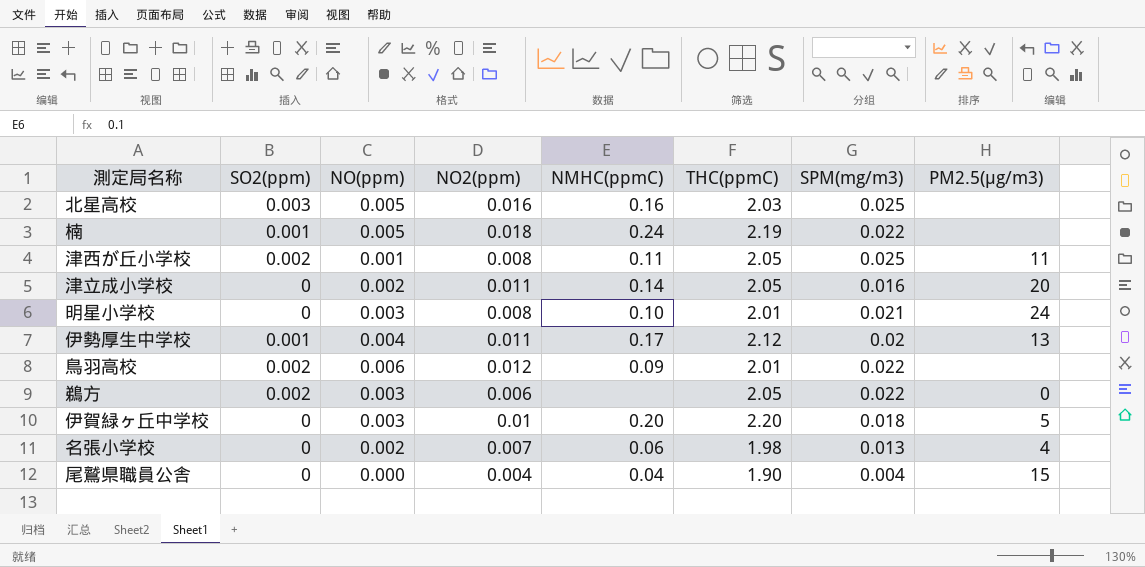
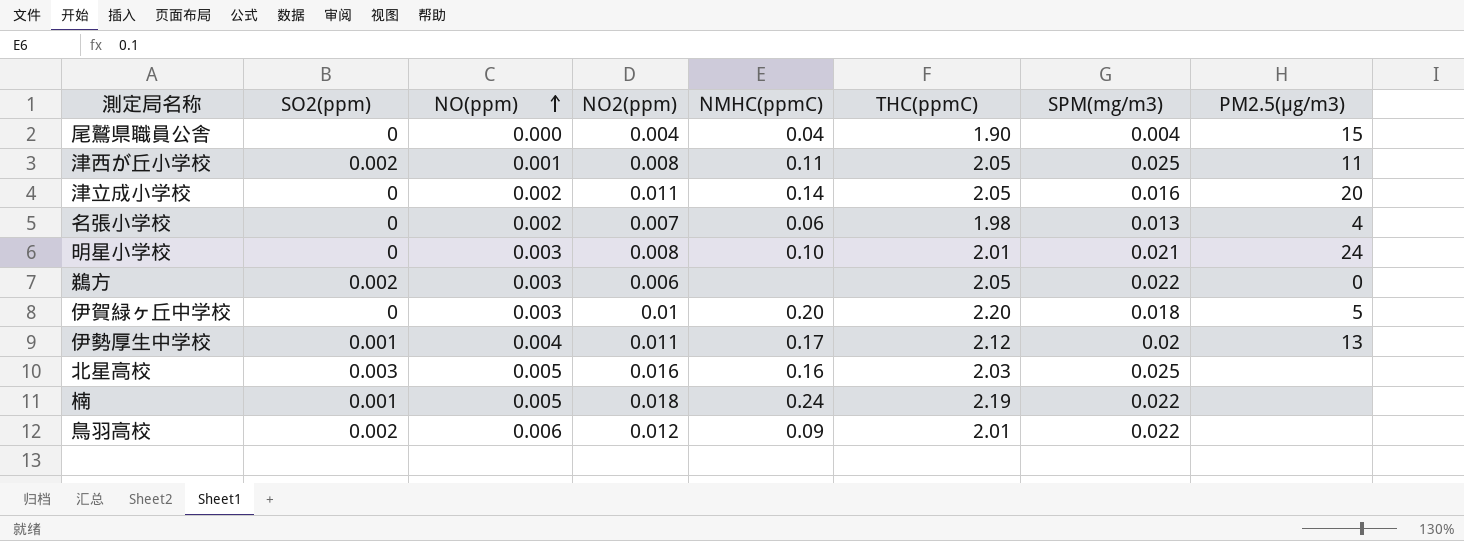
row order: none -> NO(ppm) ascending

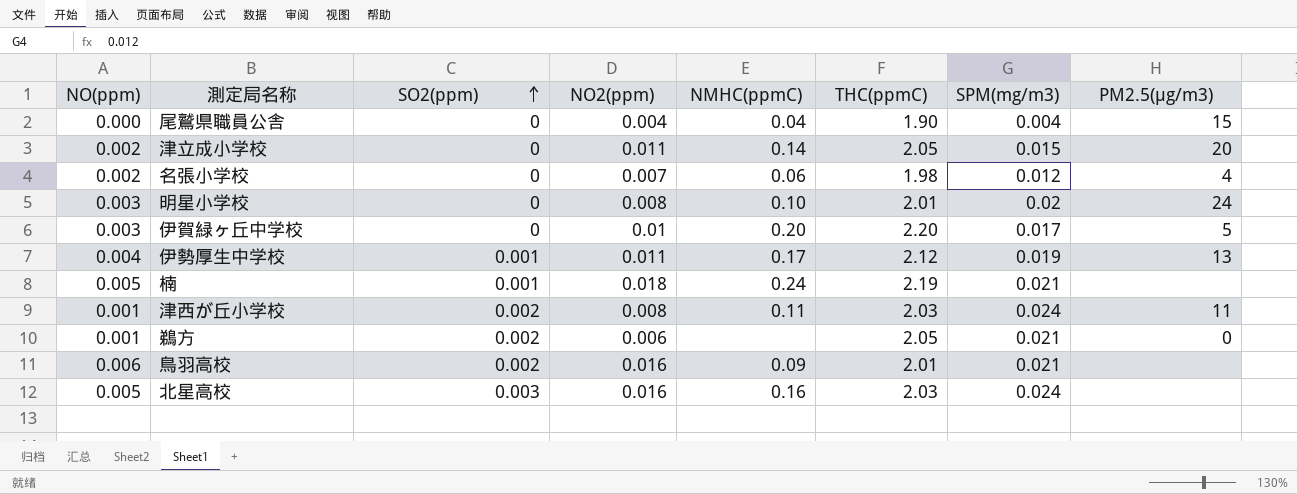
row order: NO(ppm) ascending -> SO2(ppm) ascending
column NO(ppm) | position: 3 -> 1
津立成小学校 | SPM(mg/m3): 0.016 -> 0.015
名張小学校 | SPM(mg/m3): 0.013 -> 0.012
明星小学校 | SPM(mg/m3): 0.021 -> 0.02
伊賀緑ヶ丘中学校 | SPM(mg/m3): 0.018 -> 0.017
伊勢厚生中学校 | SPM(mg/m3): 0.02 -> 0.019
楠 | SPM(mg/m3): 0.022 -> 0.021
津西が丘小学校 | THC(ppmC): 2.05 -> 2.03
津西が丘小学校 | SPM(mg/m3): 0.025 -> 0.024
鵜方 | NO(ppm): 0.003 -> 0.001
鵜方 | SPM(mg/m3): 0.022 -> 0.021
鳥羽高校 | NO2(ppm): 0.012 -> 0.016
鳥羽高校 | SPM(mg/m3): 0.022 -> 0.021
北星高校 | SPM(mg/m3): 0.025 -> 0.024

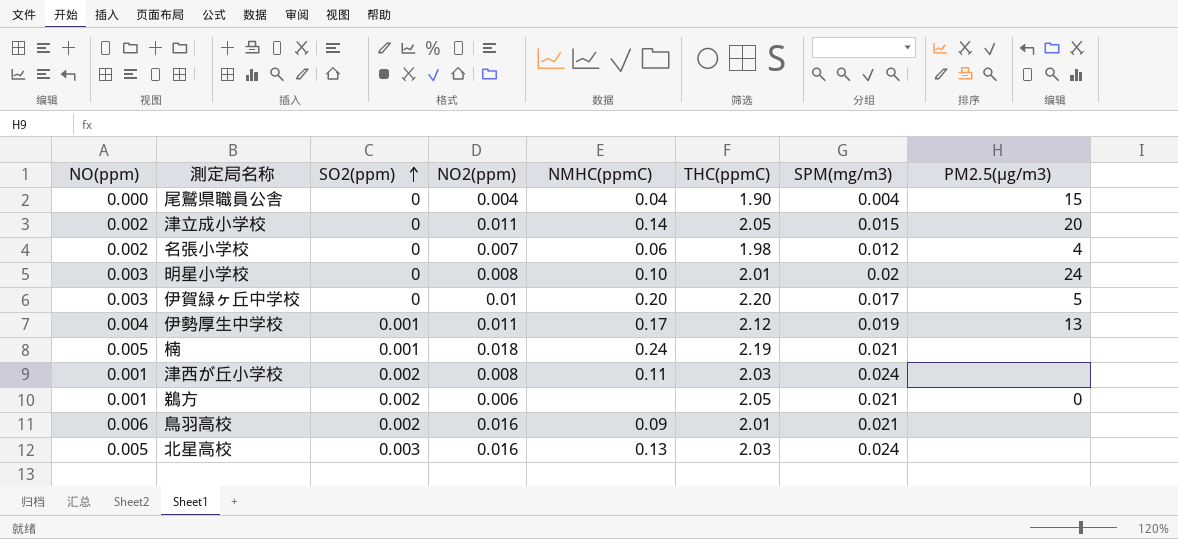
津西が丘小学校 | PM2.5(μg/m3): 11 -> none
北星高校 | NMHC(ppmC): 0.16 -> 0.13

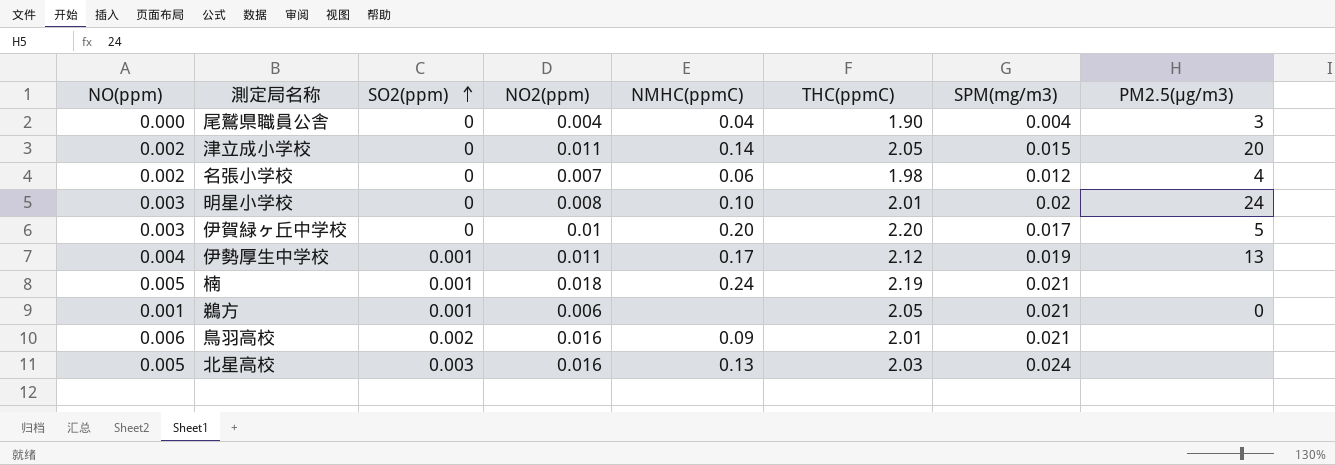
row 津西が丘小学校: 0.001 | 0.002 | 0.008 | 0.11 | 2.03 | 0.024 | none -> none
尾鷲県職員公舎 | PM2.5(μg/m3): 15 -> 3
鵜方 | SO2(ppm): 0.002 -> 0.001

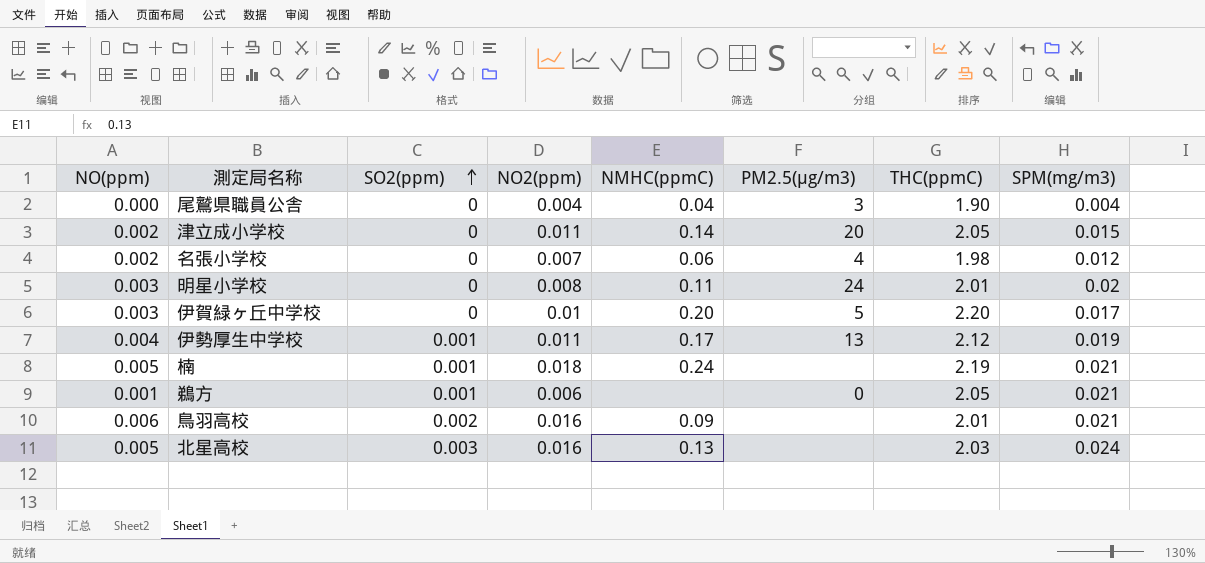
column PM2.5(μg/m3) | position: 8 -> 6
明星小学校 | NMHC(ppmC): 0.10 -> 0.11

